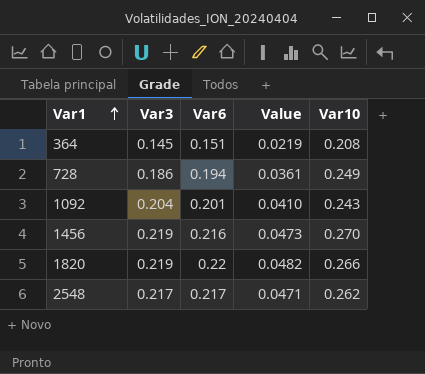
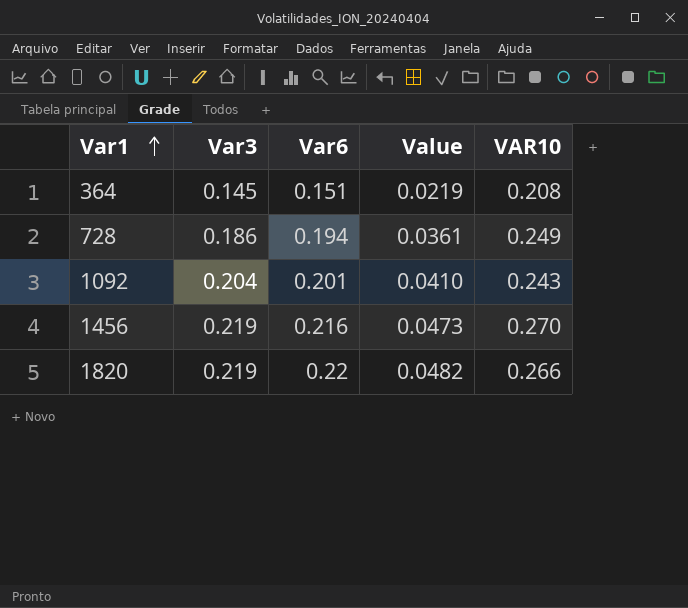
column name: Var10 -> VAR10
row 2548: 0.217 | 0.217 | 0.0471 | 0.262 -> none

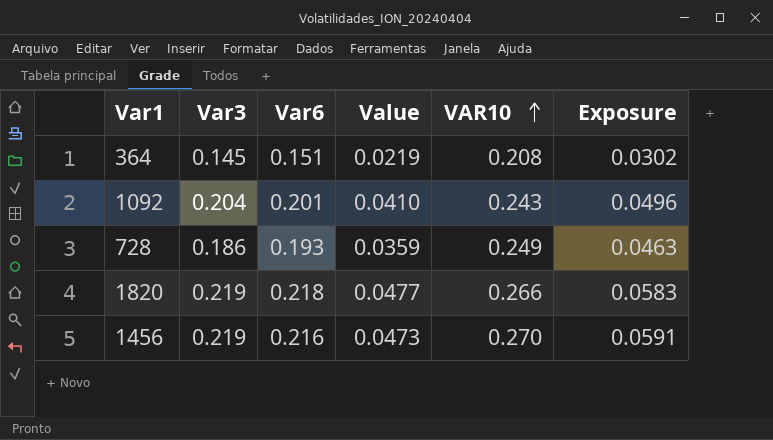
row order: Var1 ascending -> VAR10 ascending
column Exposure | formula: none -> [Var3] * [VAR10]
728 | Var6: 0.194 -> 0.193
728 | Value: 0.0361 -> 0.0359
1820 | Var6: 0.22 -> 0.218
1820 | Value: 0.0482 -> 0.0477

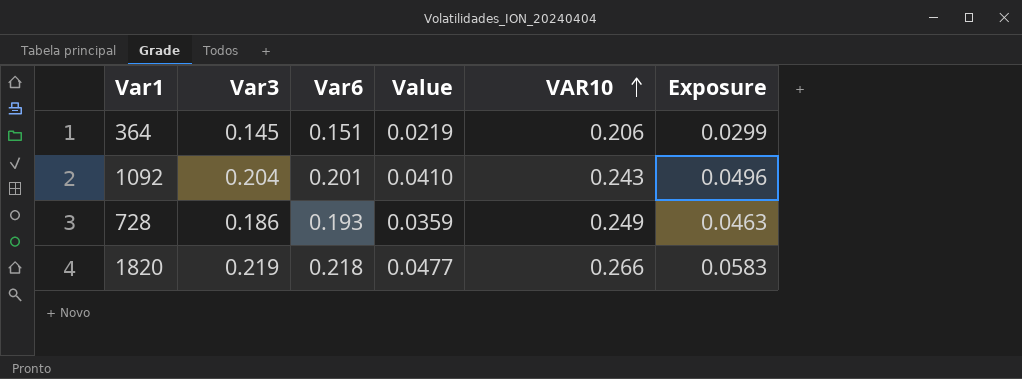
row 1456: 0.219 | 0.216 | 0.0473 | 0.270 | 0.0591 -> none
364 | VAR10: 0.208 -> 0.206
364 | Exposure: 0.0302 -> 0.0299

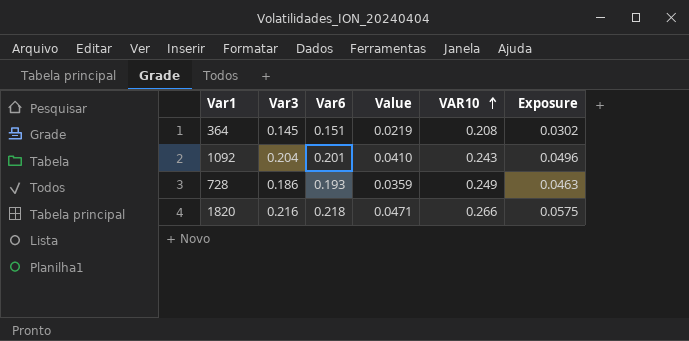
364 | VAR10: 0.206 -> 0.208
364 | Exposure: 0.0299 -> 0.0302
1820 | Var3: 0.219 -> 0.216
1820 | Value: 0.0477 -> 0.0471
1820 | Exposure: 0.0583 -> 0.0575

